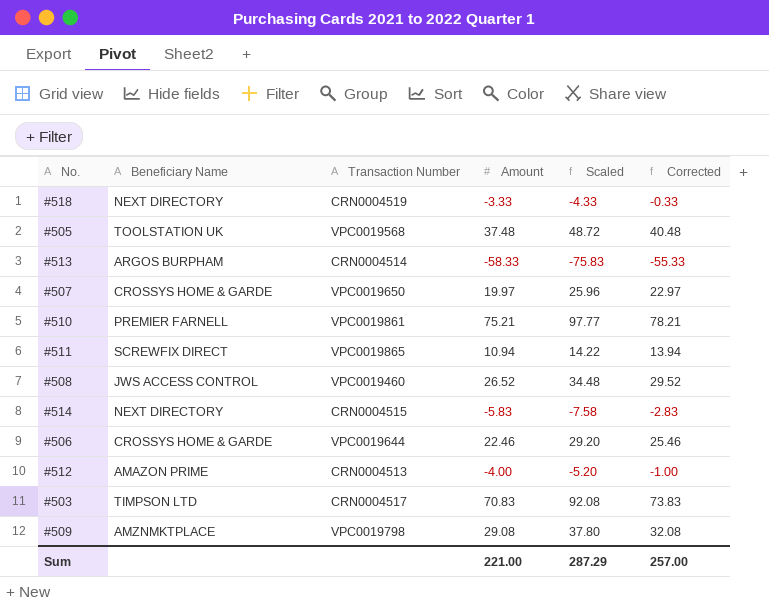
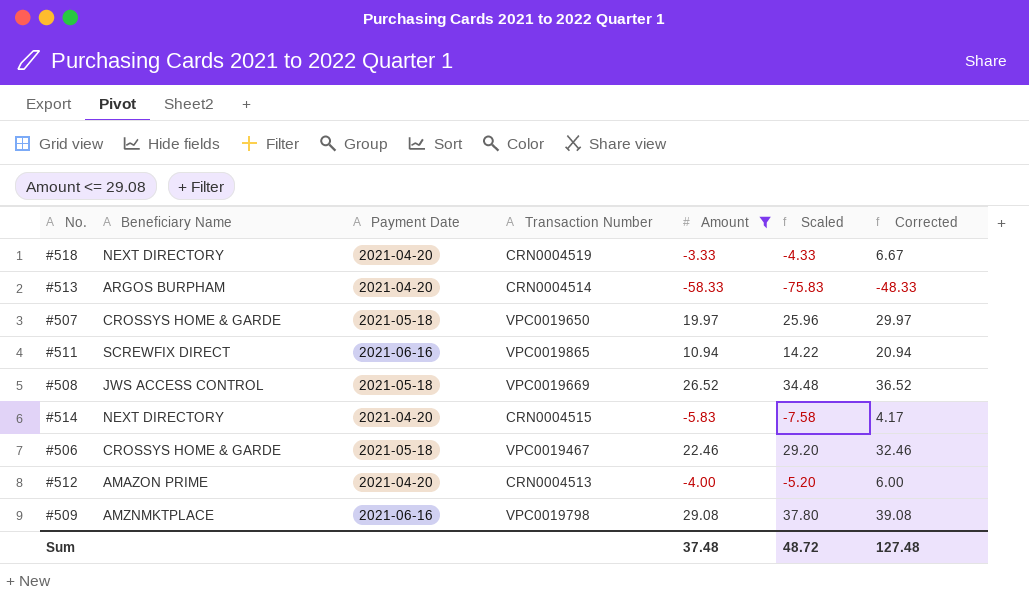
filter: none -> Amount <= 29.08
column Payment Date | position: none -> 3
column Corrected | formula: [Amount] + 3 -> [Amount] + 10
#508 | Transaction Number: VPC0019460 -> VPC0019669
#506 | Transaction Number: VPC0019644 -> VPC0019467
Sum | Amount: 221.00 -> 37.48
Sum | Scaled: 287.29 -> 48.72
Sum | Corrected: 257.00 -> 127.48

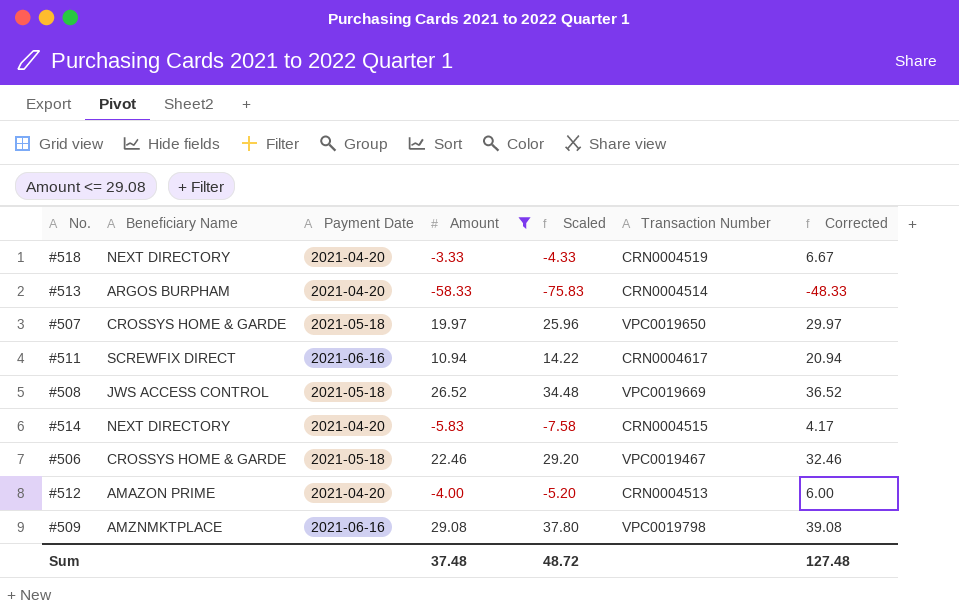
column Transaction Number | position: 4 -> 6
#511 | Transaction Number: VPC0019865 -> CRN0004617

